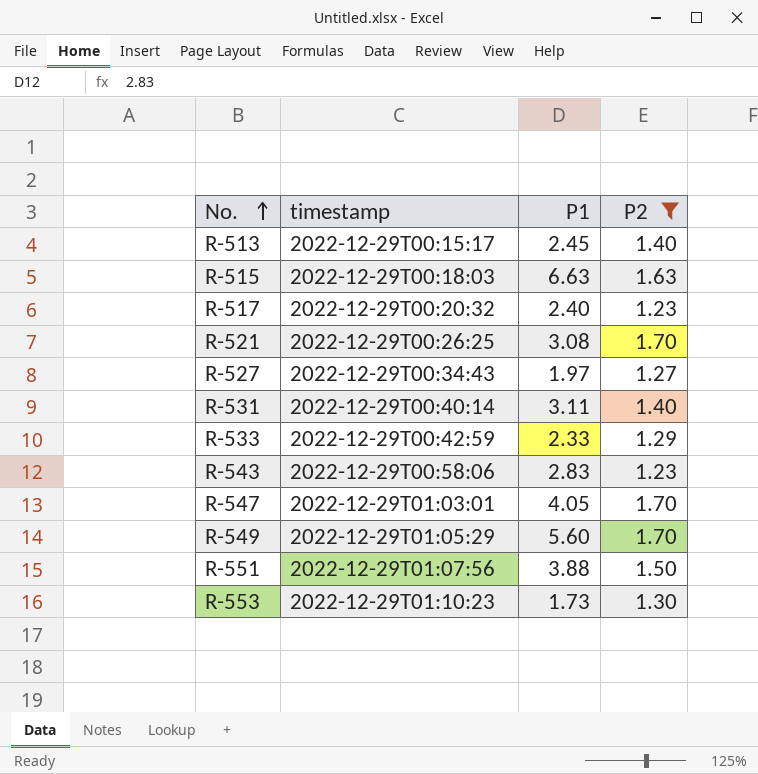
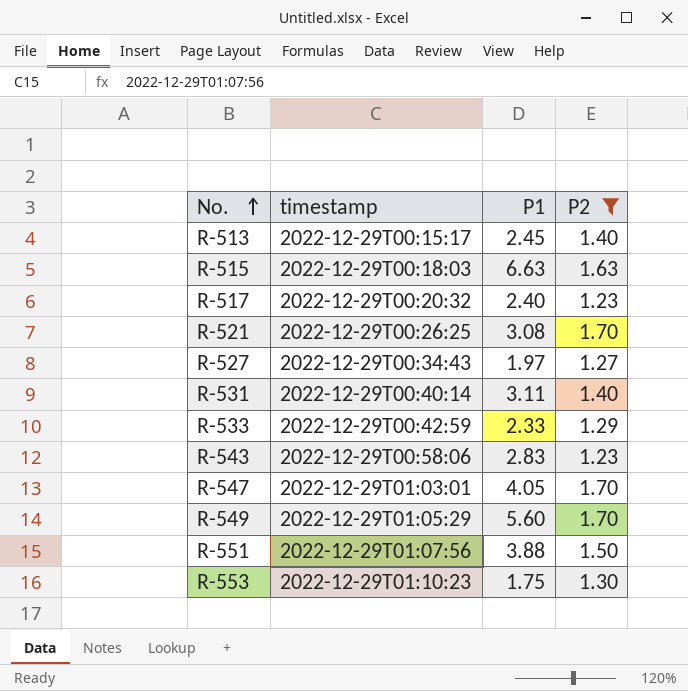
R-553 | P1: 1.73 -> 1.75

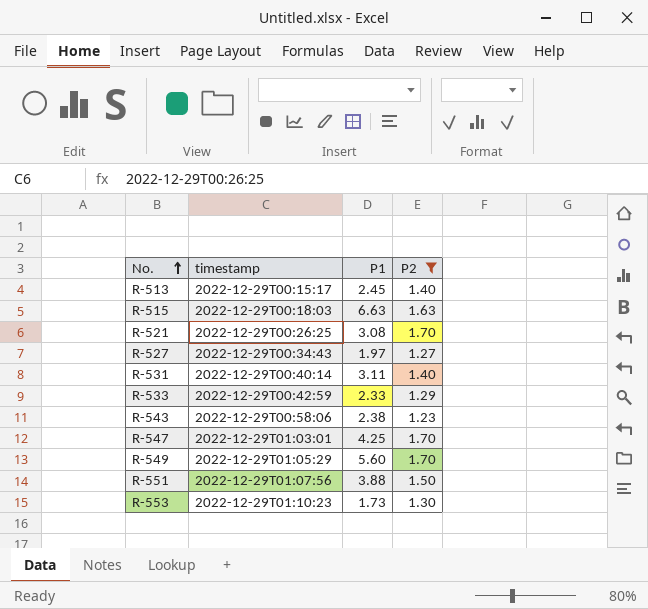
row R-517: 2022-12-29T00:20:32 | 2.40 | 1.23 -> none
R-543 | P1: 2.83 -> 2.38
R-547 | P1: 4.05 -> 4.25
R-553 | P1: 1.75 -> 1.73

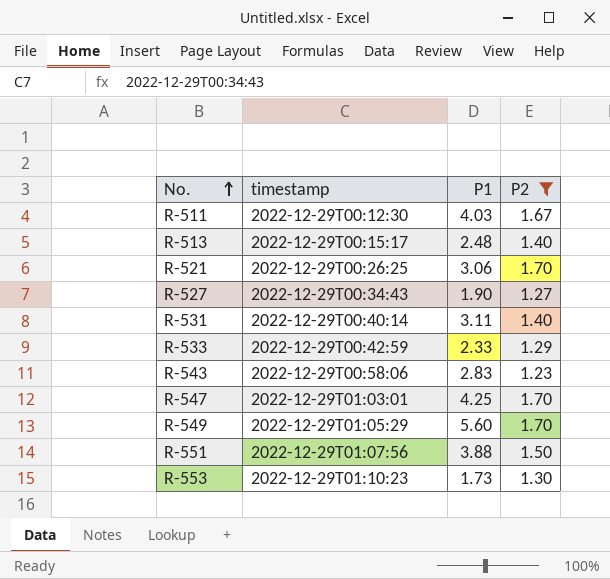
row R-515: 2022-12-29T00:18:03 | 6.63 | 1.63 -> none
row R-511: none -> 2022-12-29T00:12:30 | 4.03 | 1.67
R-513 | P1: 2.45 -> 2.48
R-521 | P1: 3.08 -> 3.06
R-527 | P1: 1.97 -> 1.90
R-543 | P1: 2.38 -> 2.83

